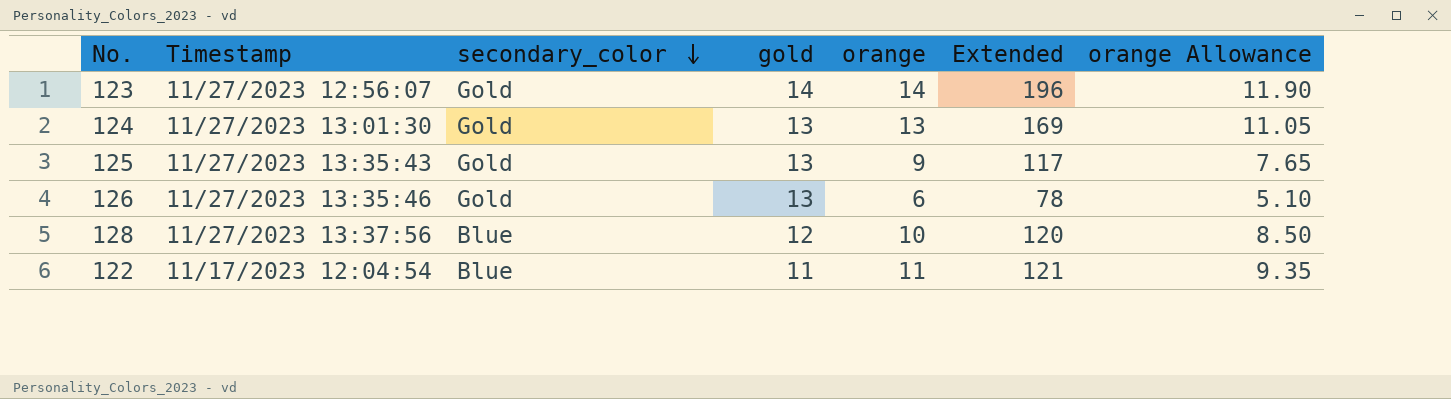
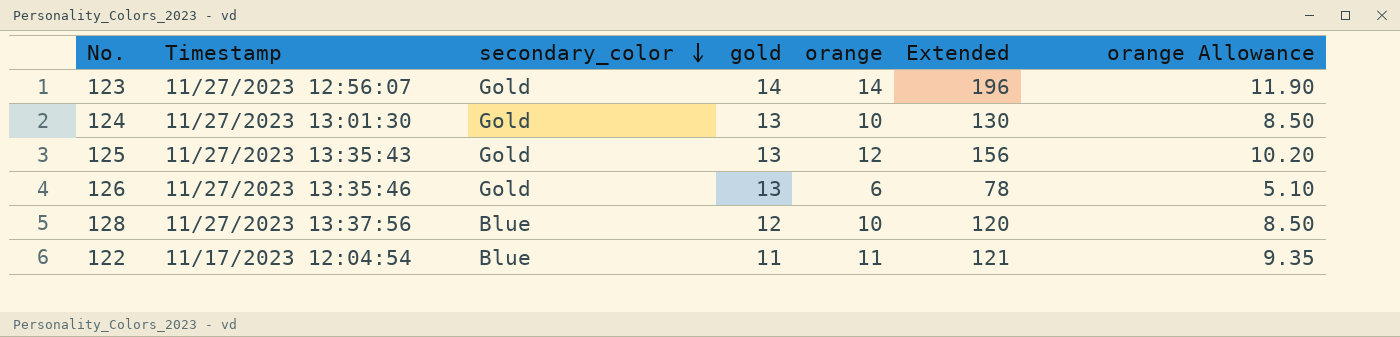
124 | orange: 13 -> 10
124 | Extended: 169 -> 130
124 | orange Allowance: 11.05 -> 8.50
125 | orange: 9 -> 12
125 | Extended: 117 -> 156
125 | orange Allowance: 7.65 -> 10.20

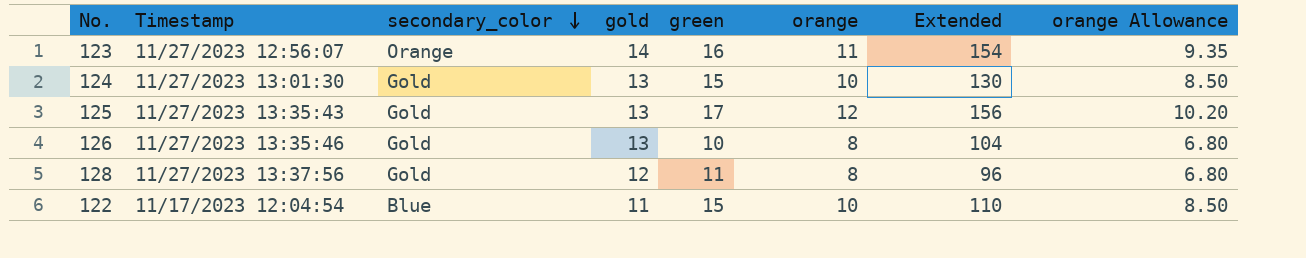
column green | position: none -> 5
123 | secondary_color: Gold -> Orange
123 | orange: 14 -> 11
123 | Extended: 196 -> 154
123 | orange Allowance: 11.90 -> 9.35
126 | orange: 6 -> 8
126 | Extended: 78 -> 104
126 | orange Allowance: 5.10 -> 6.80
128 | secondary_color: Blue -> Gold
128 | orange: 10 -> 8
128 | Extended: 120 -> 96
128 | orange Allowance: 8.50 -> 6.80
122 | orange: 11 -> 10
122 | Extended: 121 -> 110
122 | orange Allowance: 9.35 -> 8.50

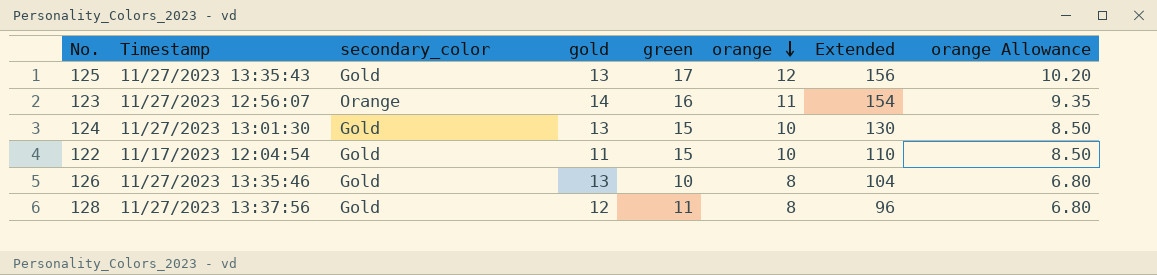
row order: secondary_color descending -> orange descending
122 | secondary_color: Blue -> Gold

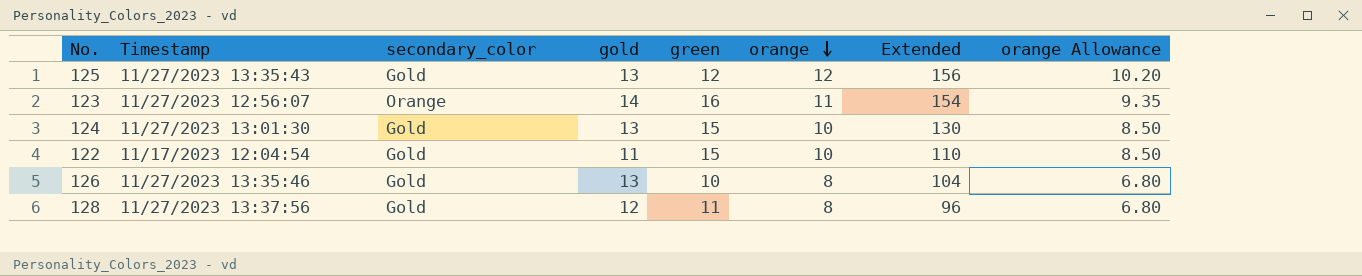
125 | green: 17 -> 12

